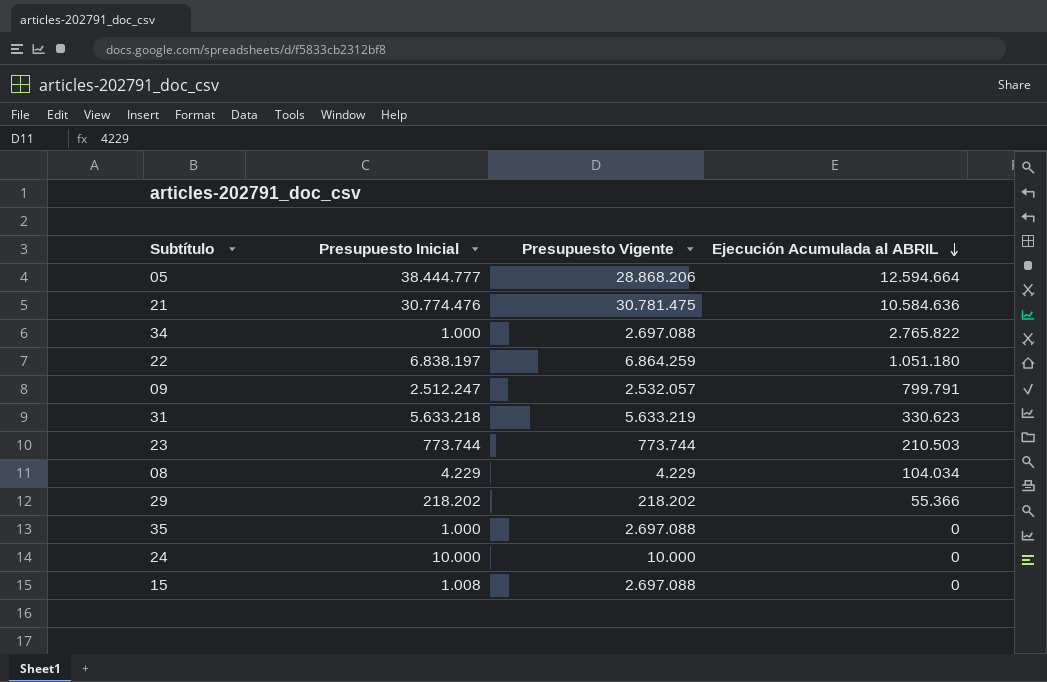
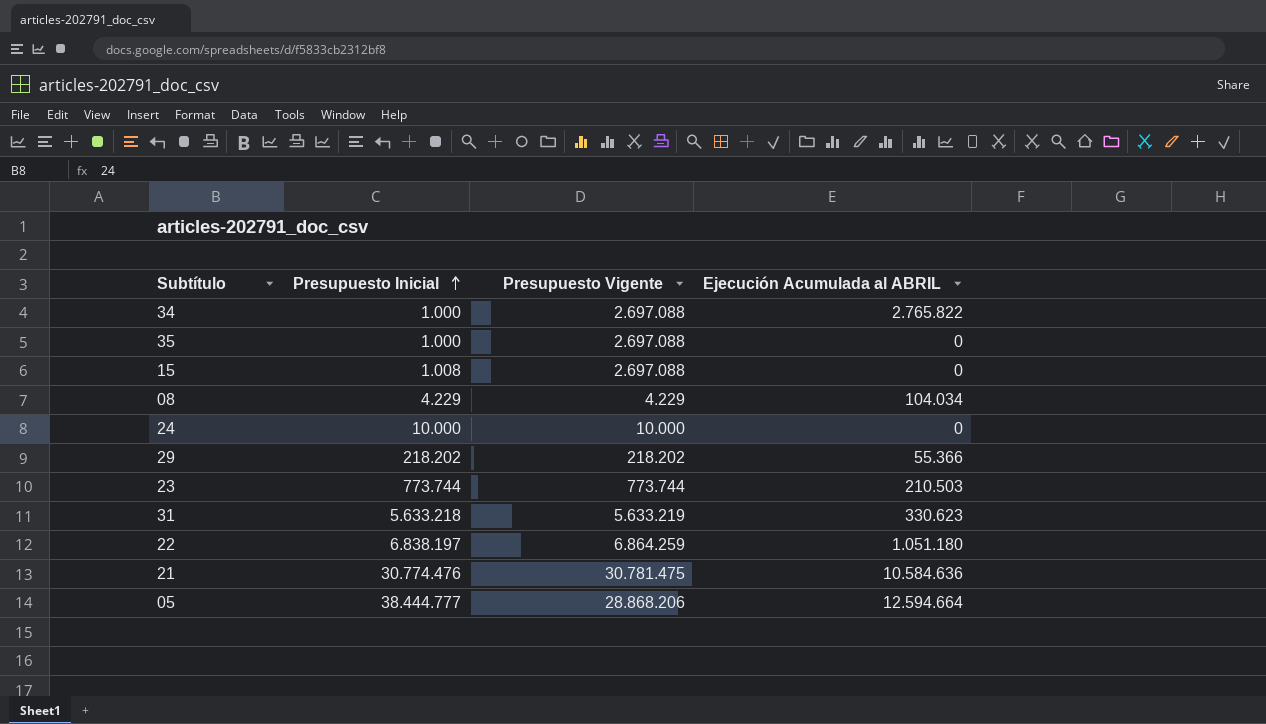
row order: Ejecución Acumulada al ABRIL descending -> Presupuesto Inicial ascending
row 09: 2.512.247 | 2.532.057 | 799.791 -> none

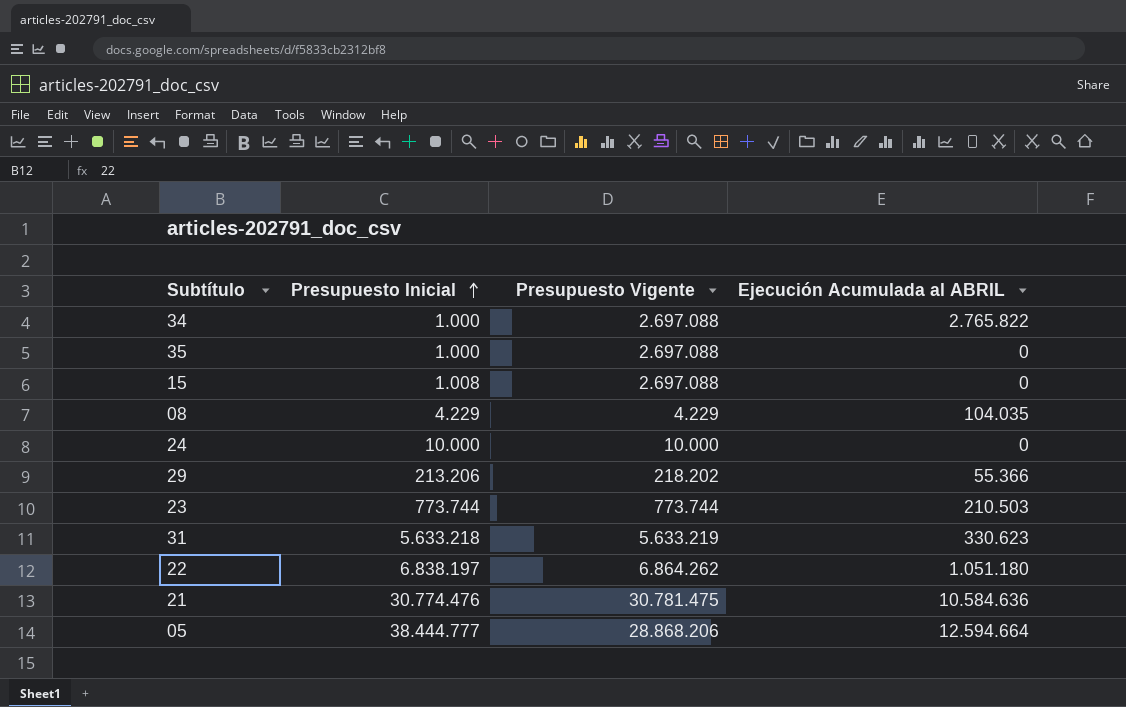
08 | Ejecución Acumulada al ABRIL: 104.034 -> 104.035
29 | Presupuesto Inicial: 218.202 -> 213.206
22 | Presupuesto Vigente: 6.864.259 -> 6.864.262

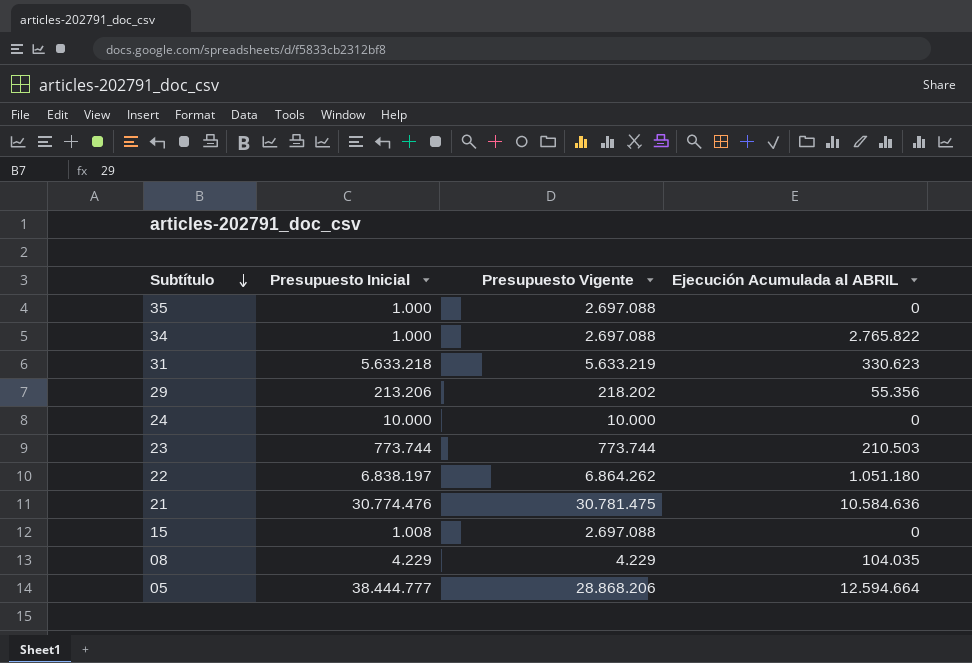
row order: Presupuesto Inicial ascending -> Subtítulo descending
29 | Ejecución Acumulada al ABRIL: 55.366 -> 55.356

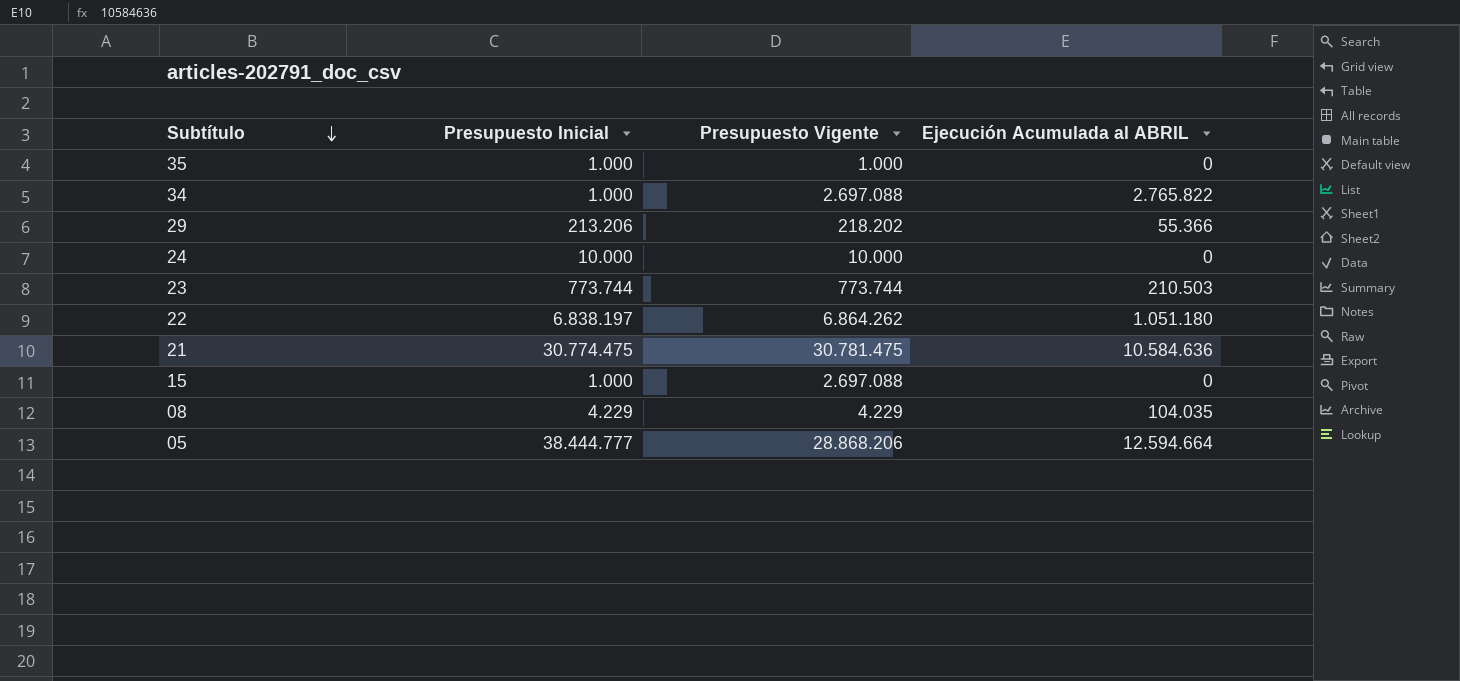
row 31: 5.633.218 | 5.633.219 | 330.623 -> none
35 | Presupuesto Vigente: 2.697.088 -> 1.000
29 | Ejecución Acumulada al ABRIL: 55.356 -> 55.366
21 | Presupuesto Inicial: 30.774.476 -> 30.774.475
15 | Presupuesto Inicial: 1.008 -> 1.000

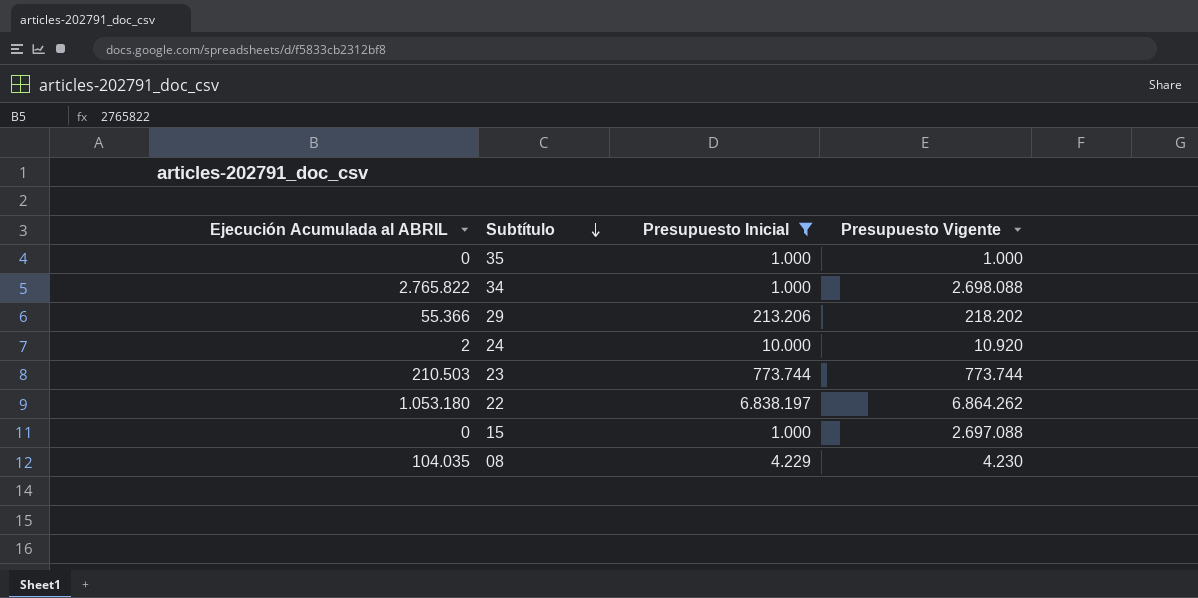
filter: none -> Presupuesto Inicial <= 6.838.197
column Ejecución Acumulada al ABRIL | position: 4 -> 1
34 | Presupuesto Vigente: 2.697.088 -> 2.698.088
24 | Ejecución Acumulada al ABRIL: 0 -> 2
24 | Presupuesto Vigente: 10.000 -> 10.920
22 | Ejecución Acumulada al ABRIL: 1.051.180 -> 1.053.180
08 | Presupuesto Vigente: 4.229 -> 4.230

